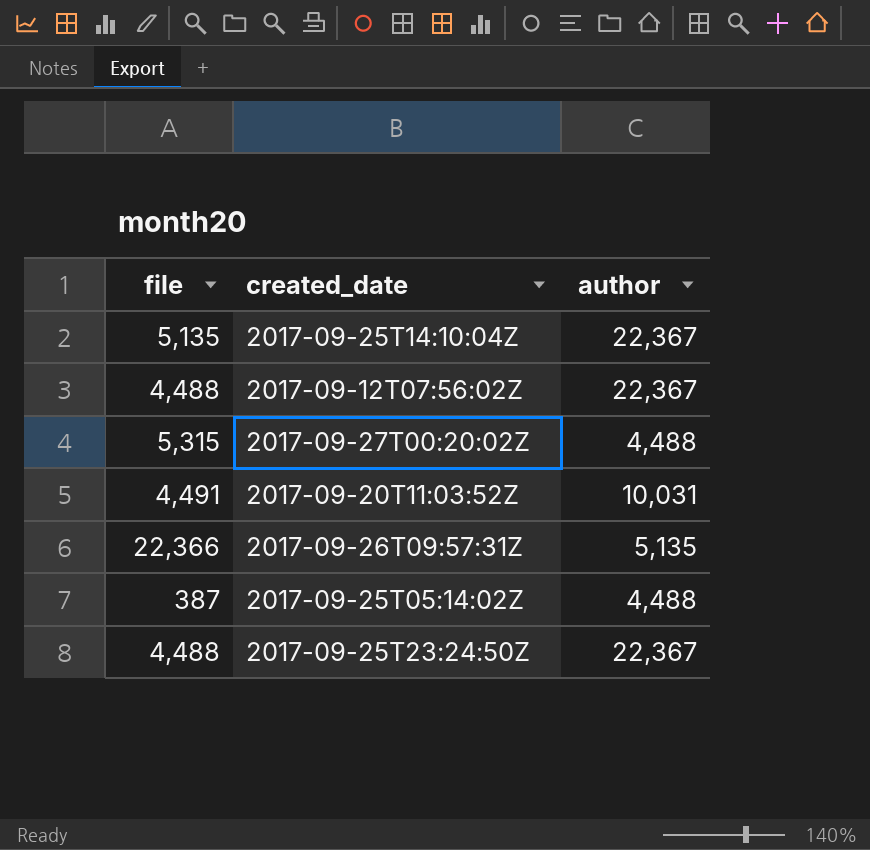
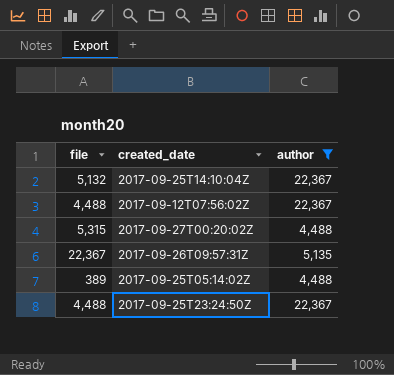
filter: none -> author != 10,031
2017-09-25T14:10:04Z | file: 5,135 -> 5,132
2017-09-26T09:57:31Z | file: 22,366 -> 22,367
2017-09-25T05:14:02Z | file: 387 -> 389

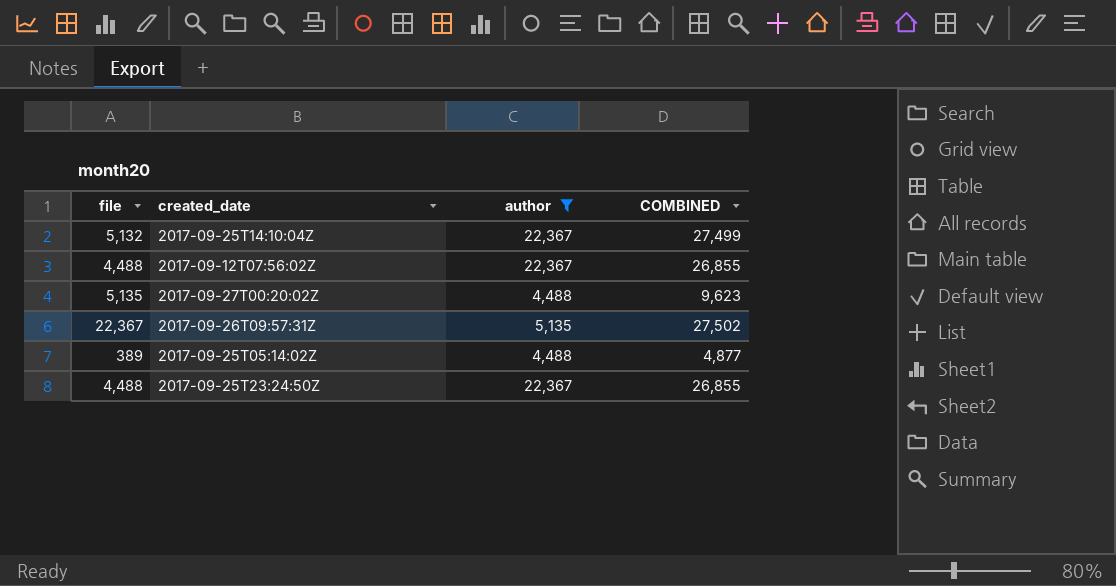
column COMBINED | formula: none -> [file] + [author]
2017-09-27T00:20:02Z | file: 5,315 -> 5,135

